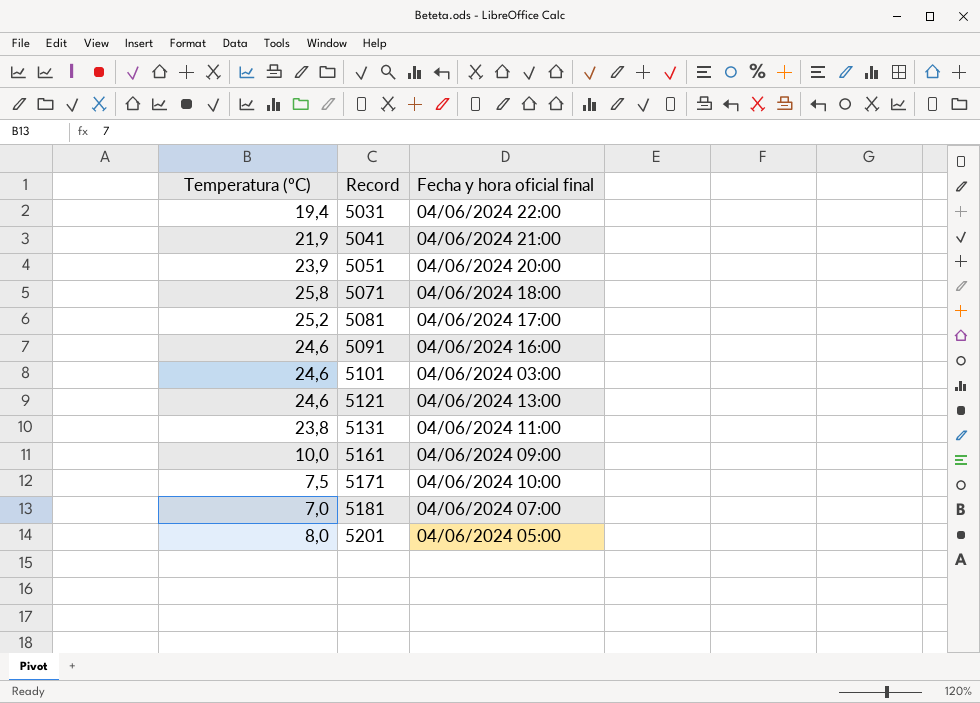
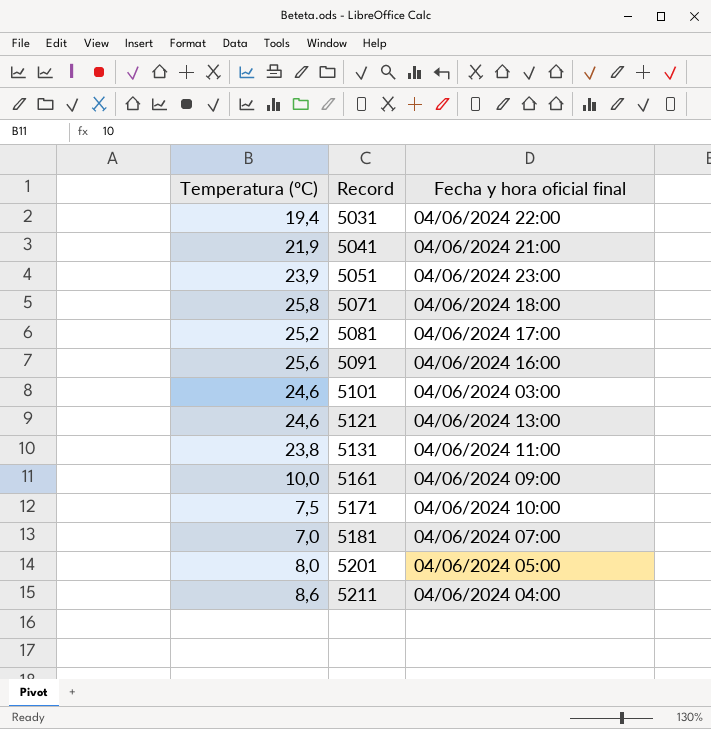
5051 | Fecha y hora oficial final: 04/06/2024 20:00 -> 04/06/2024 23:00
5091 | Temperatura (ºC): 24,6 -> 25,6
row 5211: none -> 8,6 | 04/06/2024 04:00

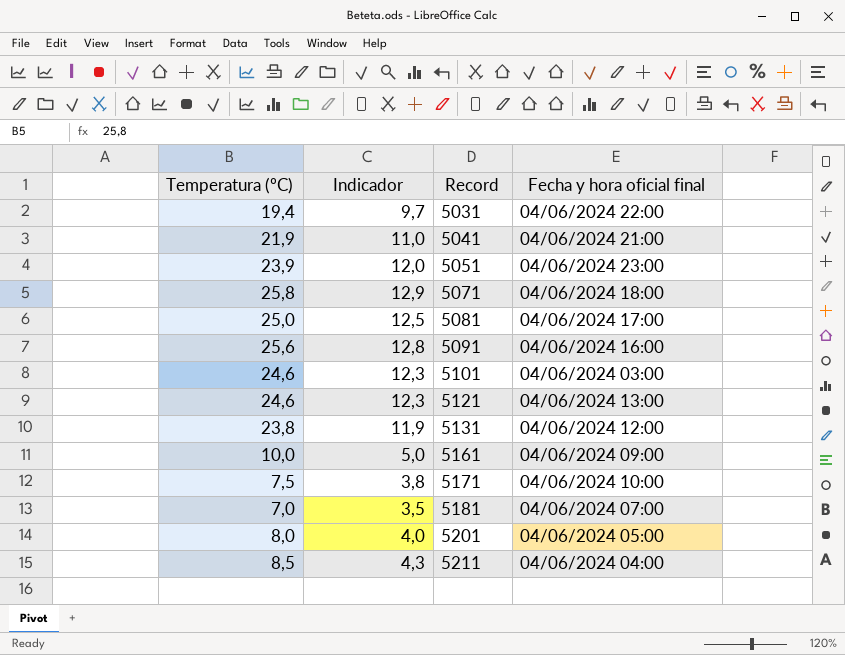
column Indicador | formula: none -> [Temperatura (ºC)] * 0,5
5081 | Temperatura (ºC): 25,2 -> 25,0
5131 | Fecha y hora oficial final: 04/06/2024 11:00 -> 04/06/2024 12:00
5211 | Temperatura (ºC): 8,6 -> 8,5

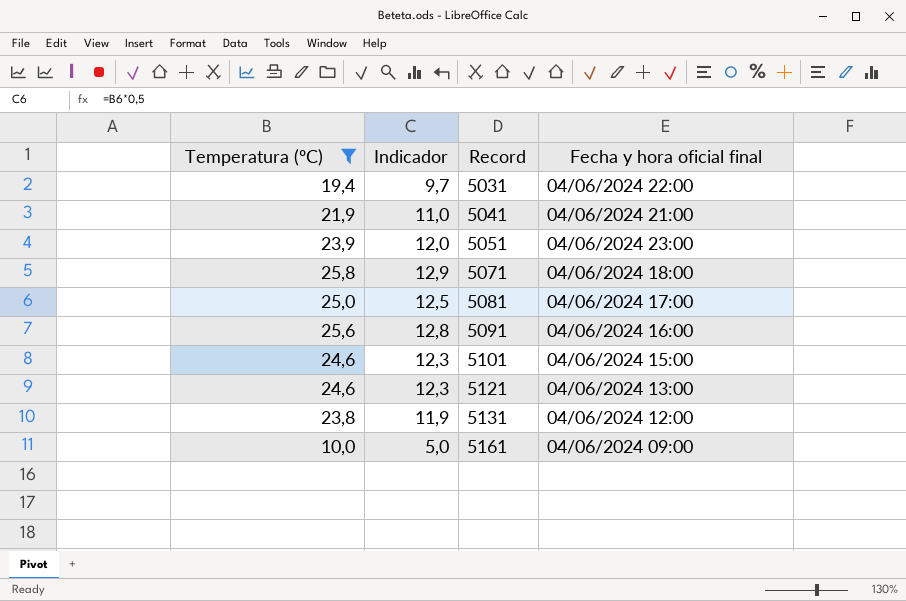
filter: none -> Temperatura (ºC) >= 10,0
5101 | Fecha y hora oficial final: 04/06/2024 03:00 -> 04/06/2024 15:00

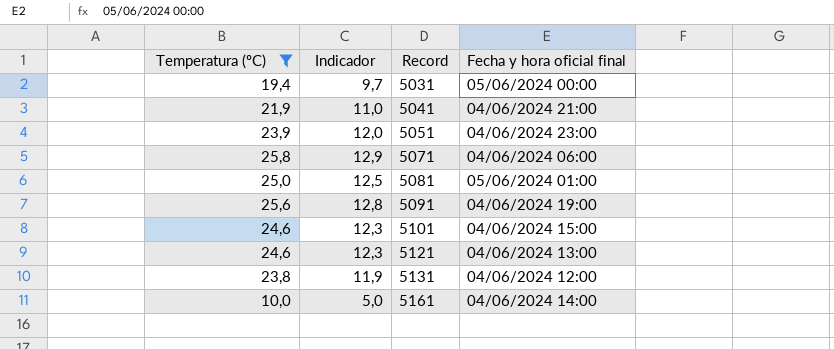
5031 | Fecha y hora oficial final: 04/06/2024 22:00 -> 05/06/2024 00:00
5071 | Fecha y hora oficial final: 04/06/2024 18:00 -> 04/06/2024 06:00
5081 | Fecha y hora oficial final: 04/06/2024 17:00 -> 05/06/2024 01:00
5091 | Fecha y hora oficial final: 04/06/2024 16:00 -> 04/06/2024 19:00
5161 | Fecha y hora oficial final: 04/06/2024 09:00 -> 04/06/2024 14:00

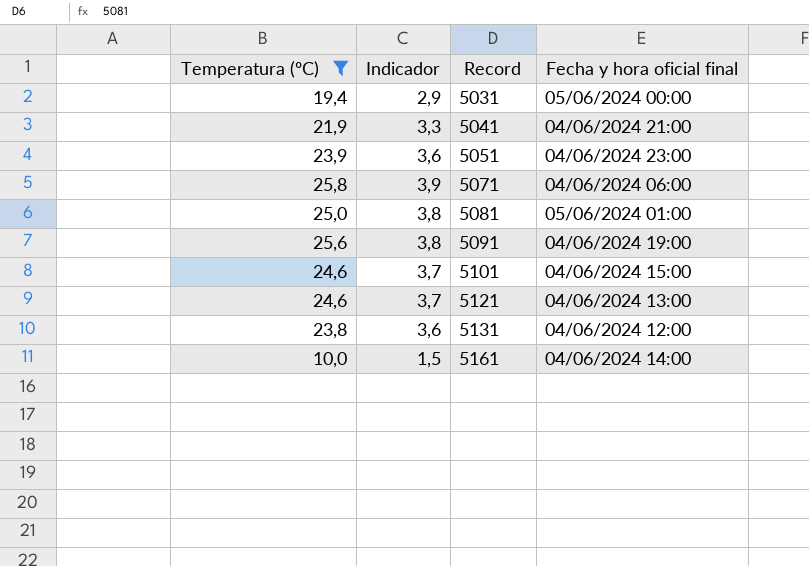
column Indicador | formula: [Temperatura (ºC)] * 0,5 -> [Temperatura (ºC)] * 0,15

